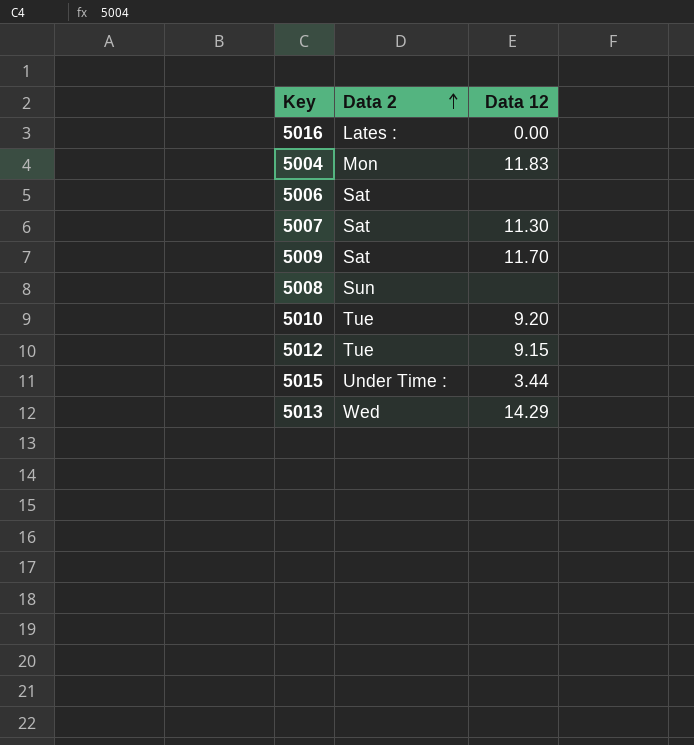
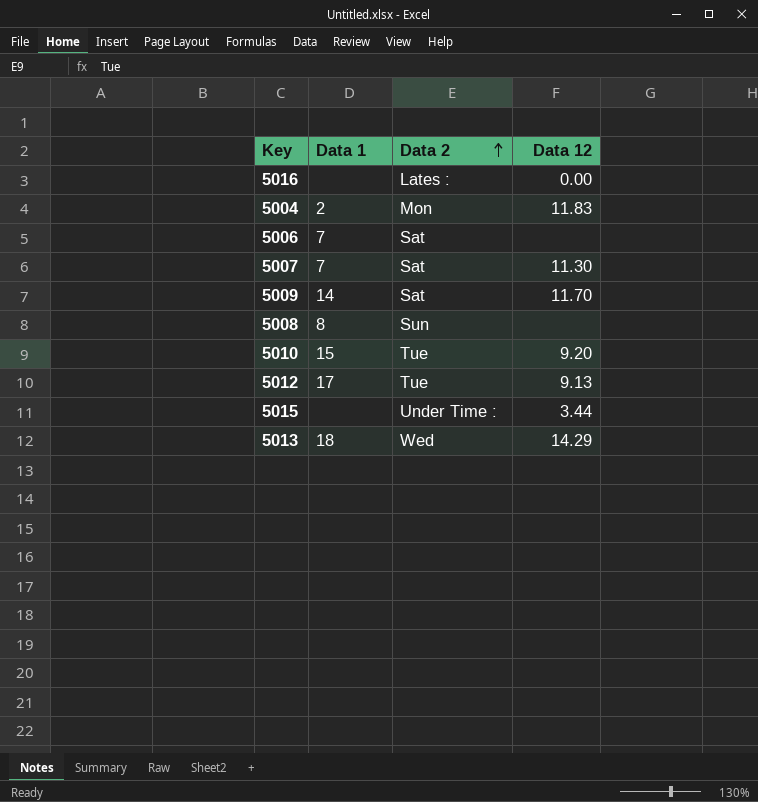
column Data 1 | position: none -> 2
5012 | Data 12: 9.15 -> 9.13

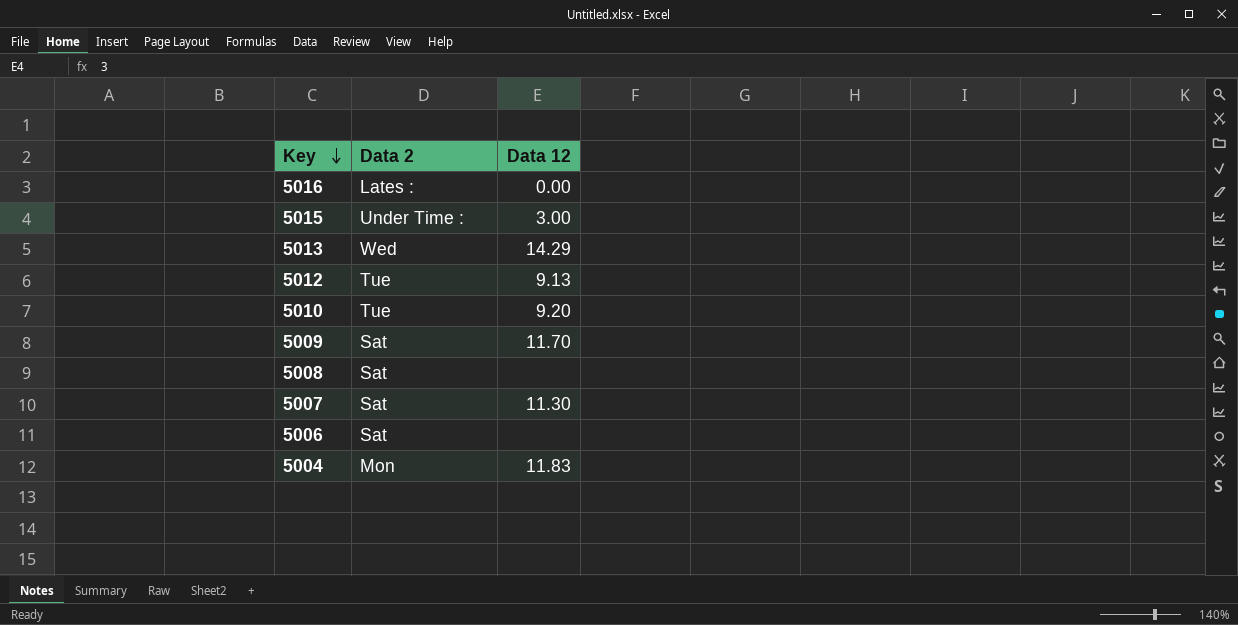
row order: Data 2 ascending -> Key descending
column Data 1 | position: 2 -> none
5015 | Data 12: 3.44 -> 3.00
5008 | Data 2: Sun -> Sat

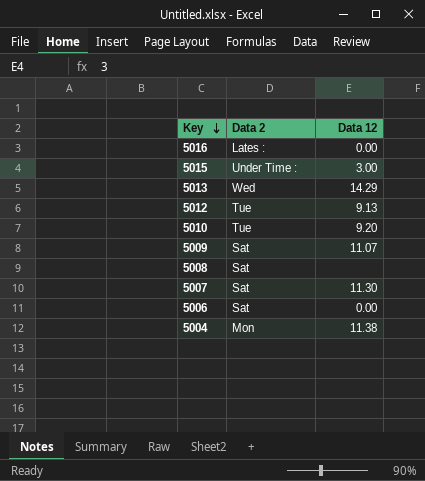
5009 | Data 12: 11.70 -> 11.07
5006 | Data 12: none -> 0.00
5004 | Data 12: 11.83 -> 11.38

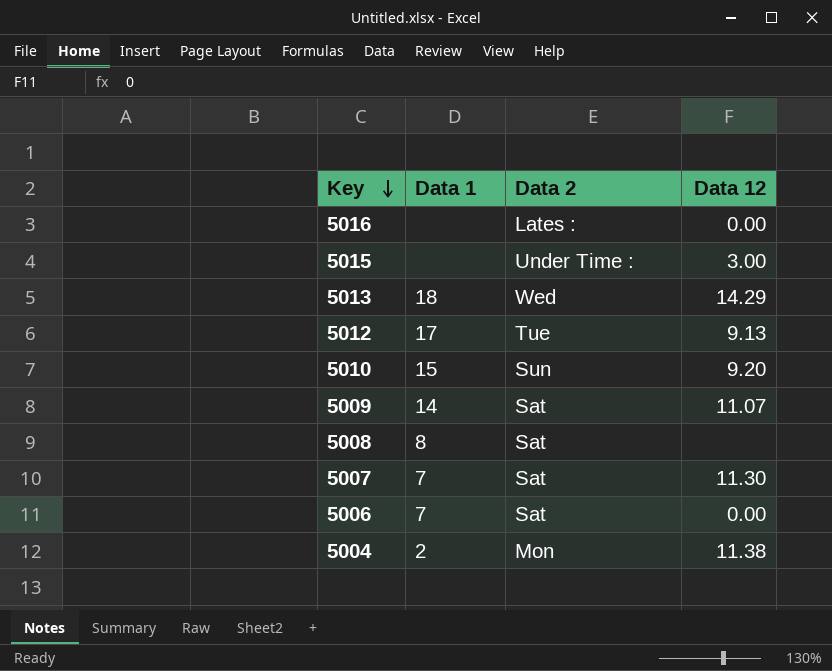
column Data 1 | position: none -> 2
5010 | Data 2: Tue -> Sun

